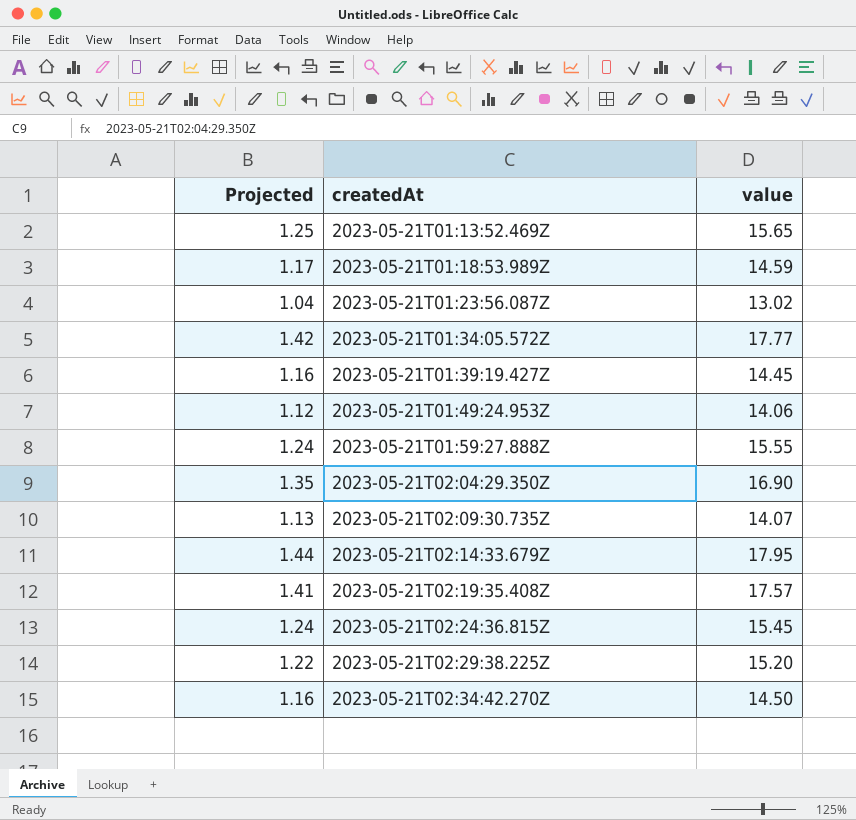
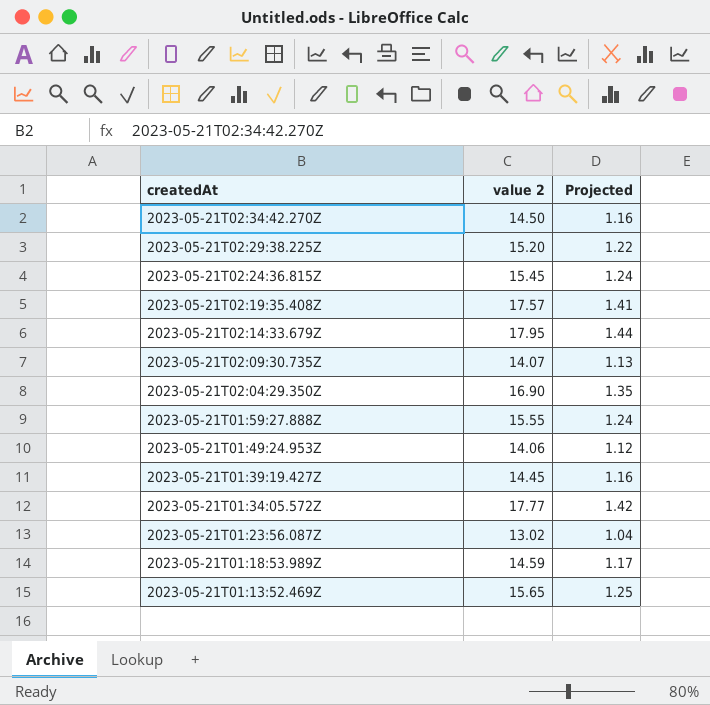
row order: createdAt ascending -> createdAt descending
column name: value -> value 2
column Projected | position: 1 -> 3

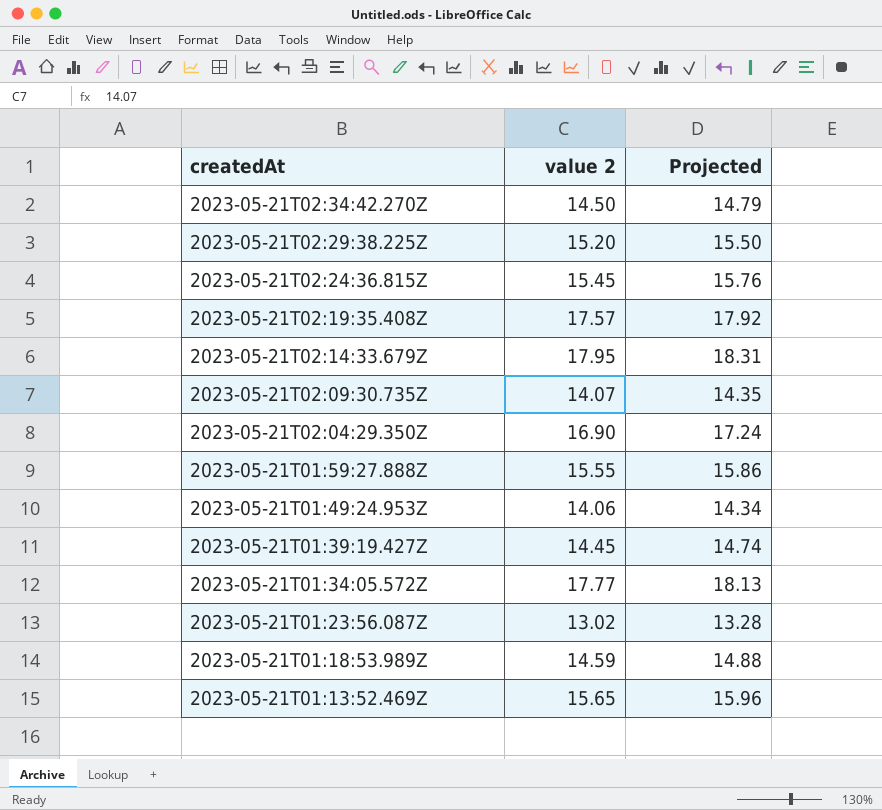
column Projected | formula: [value 2] * 0.08 -> [value 2] * 1.02

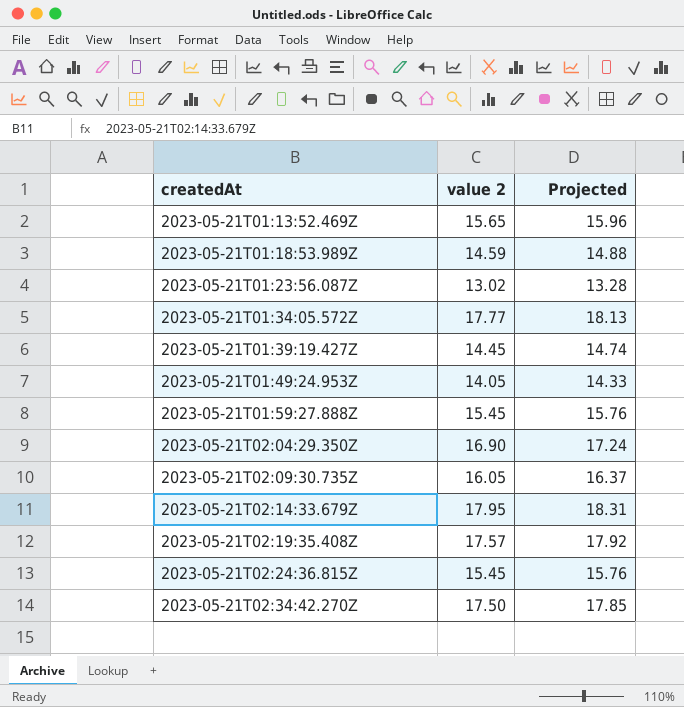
row order: createdAt descending -> createdAt ascending
row 2023-05-21T02:29:38.225Z: 15.20 | 15.50 -> none
2023-05-21T01:49:24.953Z | value 2: 14.06 -> 14.05
2023-05-21T01:49:24.953Z | Projected: 14.34 -> 14.33
2023-05-21T01:59:27.888Z | value 2: 15.55 -> 15.45
2023-05-21T01:59:27.888Z | Projected: 15.86 -> 15.76
2023-05-21T02:09:30.735Z | value 2: 14.07 -> 16.05
2023-05-21T02:09:30.735Z | Projected: 14.35 -> 16.37
2023-05-21T02:34:42.270Z | value 2: 14.50 -> 17.50
2023-05-21T02:34:42.270Z | Projected: 14.79 -> 17.85

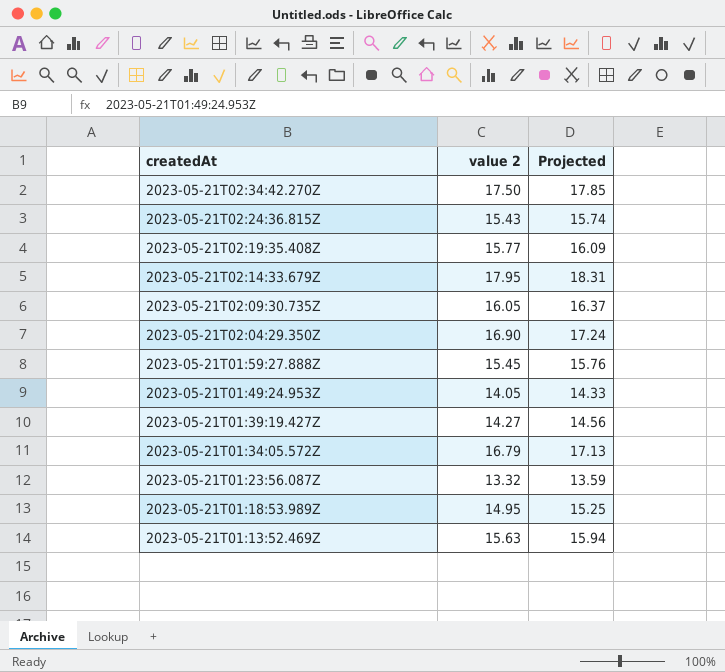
row order: createdAt ascending -> createdAt descending
2023-05-21T02:24:36.815Z | value 2: 15.45 -> 15.43
2023-05-21T02:24:36.815Z | Projected: 15.76 -> 15.74
2023-05-21T02:19:35.408Z | value 2: 17.57 -> 15.77
2023-05-21T02:19:35.408Z | Projected: 17.92 -> 16.09
2023-05-21T01:39:19.427Z | value 2: 14.45 -> 14.27
2023-05-21T01:39:19.427Z | Projected: 14.74 -> 14.56
2023-05-21T01:34:05.572Z | value 2: 17.77 -> 16.79
2023-05-21T01:34:05.572Z | Projected: 18.13 -> 17.13
2023-05-21T01:23:56.087Z | value 2: 13.02 -> 13.32
2023-05-21T01:23:56.087Z | Projected: 13.28 -> 13.59
2023-05-21T01:18:53.989Z | value 2: 14.59 -> 14.95
2023-05-21T01:18:53.989Z | Projected: 14.88 -> 15.25
2023-05-21T01:13:52.469Z | value 2: 15.65 -> 15.63
2023-05-21T01:13:52.469Z | Projected: 15.96 -> 15.94

